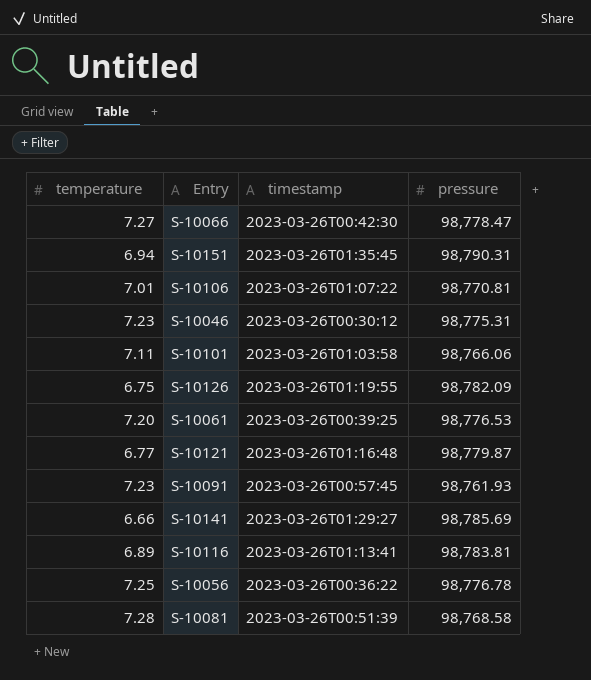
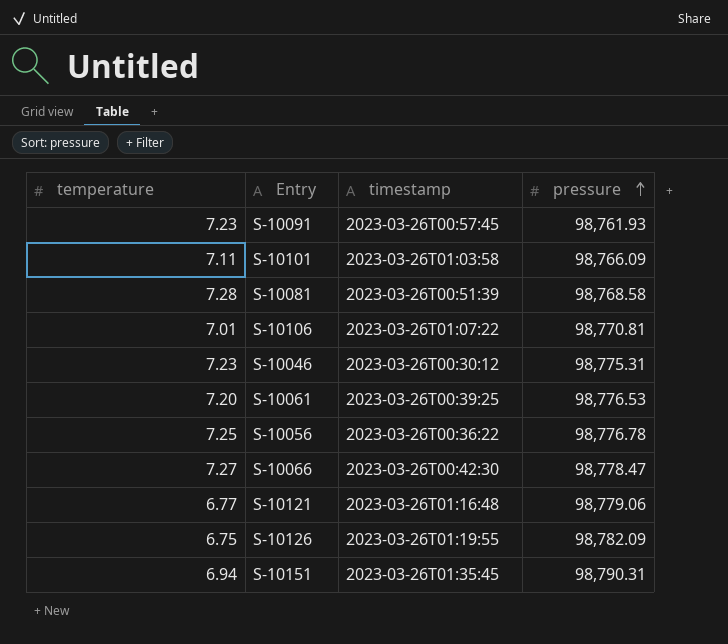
row order: none -> pressure ascending
row S-10141: 6.66 | 2023-03-26T01:29:27 | 98,785.69 -> none
row S-10116: 6.89 | 2023-03-26T01:13:41 | 98,783.81 -> none
S-10101 | pressure: 98,766.06 -> 98,766.09
S-10121 | pressure: 98,779.87 -> 98,779.06

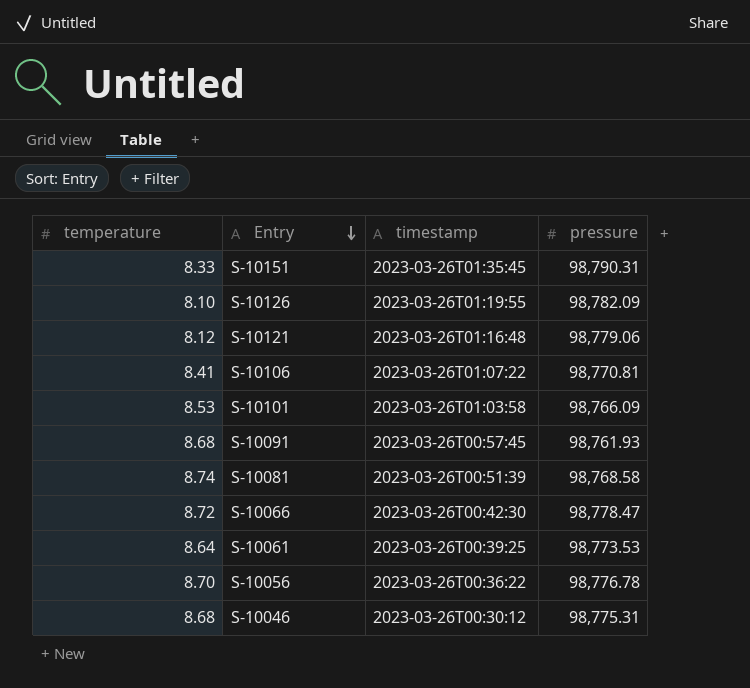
row order: pressure ascending -> Entry descending
S-10151 | temperature: 6.94 -> 8.33
S-10126 | temperature: 6.75 -> 8.10
S-10121 | temperature: 6.77 -> 8.12
S-10106 | temperature: 7.01 -> 8.41
S-10101 | temperature: 7.11 -> 8.53
S-10091 | temperature: 7.23 -> 8.68
S-10081 | temperature: 7.28 -> 8.74
S-10066 | temperature: 7.27 -> 8.72
S-10061 | temperature: 7.20 -> 8.64
S-10061 | pressure: 98,776.53 -> 98,773.53
S-10056 | temperature: 7.25 -> 8.70
S-10046 | temperature: 7.23 -> 8.68

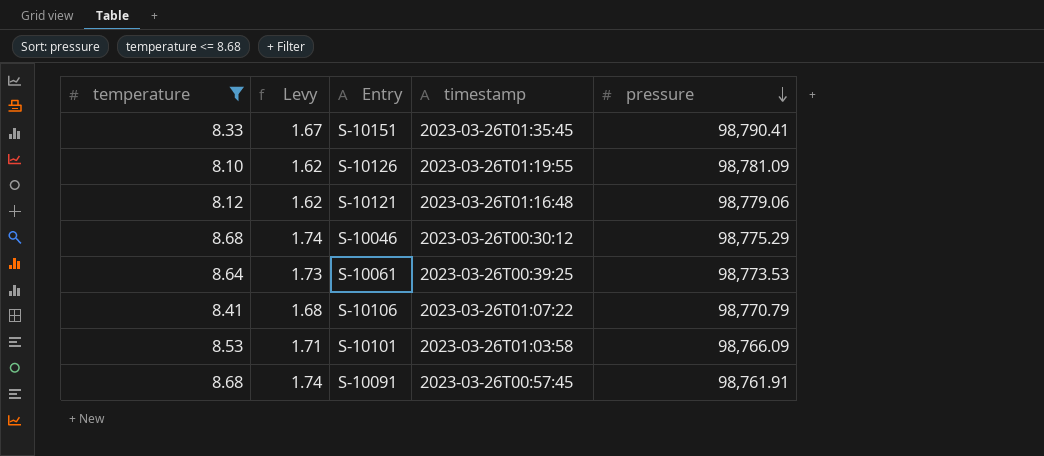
filter: none -> temperature <= 8.68
row order: Entry descending -> pressure descending
column Levy | formula: none -> [temperature] * 0.2
S-10151 | pressure: 98,790.31 -> 98,790.41
S-10126 | pressure: 98,782.09 -> 98,781.09
S-10046 | pressure: 98,775.31 -> 98,775.29
S-10106 | pressure: 98,770.81 -> 98,770.79
S-10091 | pressure: 98,761.93 -> 98,761.91

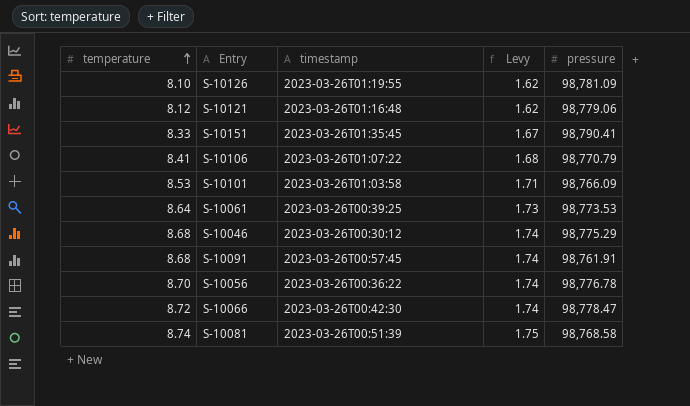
filter: temperature <= 8.68 -> none
row order: pressure descending -> temperature ascending
column Levy | position: 2 -> 4

